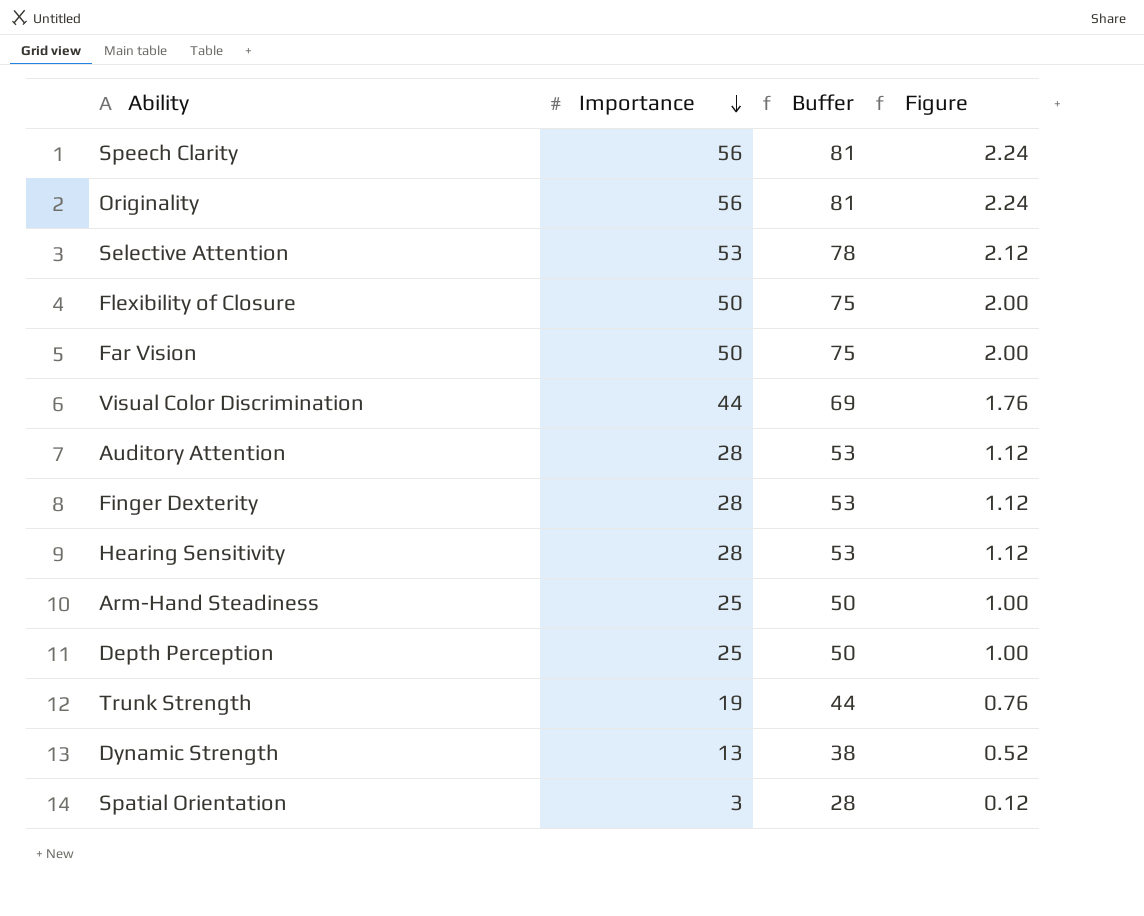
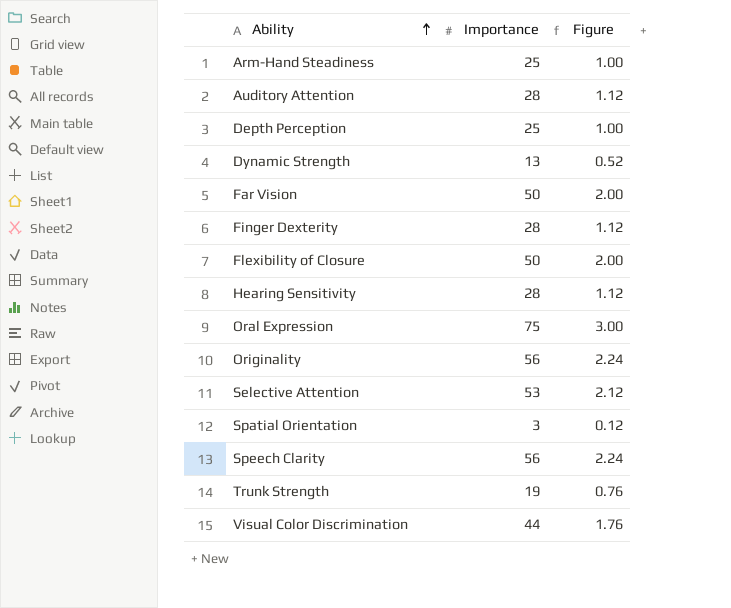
row order: Importance descending -> Ability ascending
column Buffer | formula: [Importance] + 25 -> none
row Oral Expression: none -> 75 | 3.00

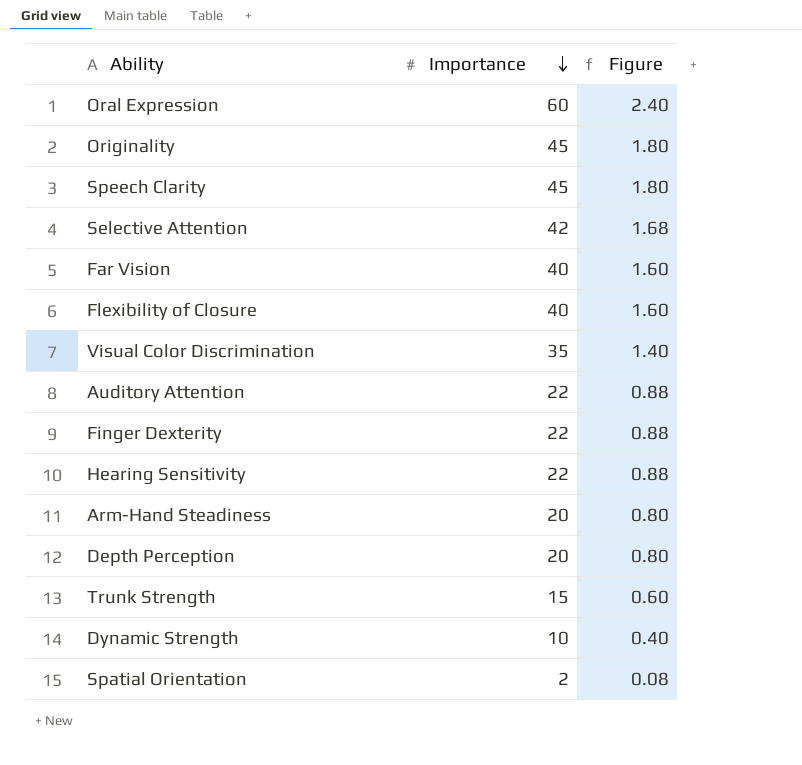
row order: Ability ascending -> Importance descending
Oral Expression | Importance: 75 -> 60
Oral Expression | Figure: 3.00 -> 2.40
Originality | Importance: 56 -> 45
Originality | Figure: 2.24 -> 1.80
Speech Clarity | Importance: 56 -> 45
Speech Clarity | Figure: 2.24 -> 1.80
Selective Attention | Importance: 53 -> 42
Selective Attention | Figure: 2.12 -> 1.68
Far Vision | Importance: 50 -> 40
Far Vision | Figure: 2.00 -> 1.60
Flexibility of Closure | Importance: 50 -> 40
Flexibility of Closure | Figure: 2.00 -> 1.60
Visual Color Discrimination | Importance: 44 -> 35
Visual Color Discrimination | Figure: 1.76 -> 1.40
Auditory Attention | Importance: 28 -> 22
Auditory Attention | Figure: 1.12 -> 0.88
Finger Dexterity | Importance: 28 -> 22
Finger Dexterity | Figure: 1.12 -> 0.88
Hearing Sensitivity | Importance: 28 -> 22
Hearing Sensitivity | Figure: 1.12 -> 0.88
Arm-Hand Steadiness | Importance: 25 -> 20
Arm-Hand Steadiness | Figure: 1.00 -> 0.80
Depth Perception | Importance: 25 -> 20
Depth Perception | Figure: 1.00 -> 0.80
Trunk Strength | Importance: 19 -> 15
Trunk Strength | Figure: 0.76 -> 0.60
Dynamic Strength | Importance: 13 -> 10
Dynamic Strength | Figure: 0.52 -> 0.40
Spatial Orientation | Importance: 3 -> 2
Spatial Orientation | Figure: 0.12 -> 0.08

